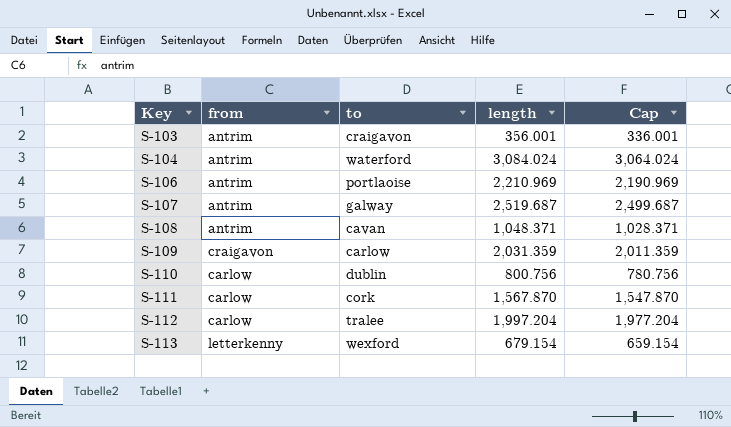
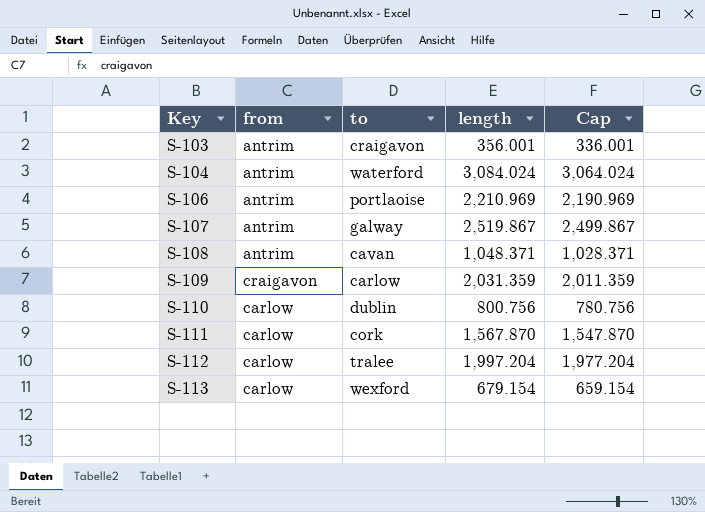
S-107 | length: 2,519.687 -> 2,519.867
S-107 | Cap: 2,499.687 -> 2,499.867
S-113 | from: letterkenny -> carlow

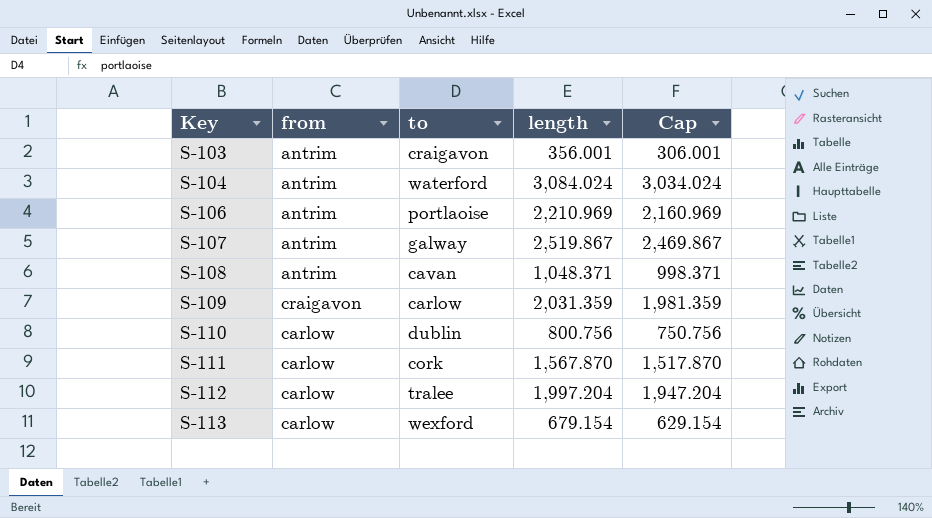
column Cap | formula: [length] - 20 -> [length] - 50

